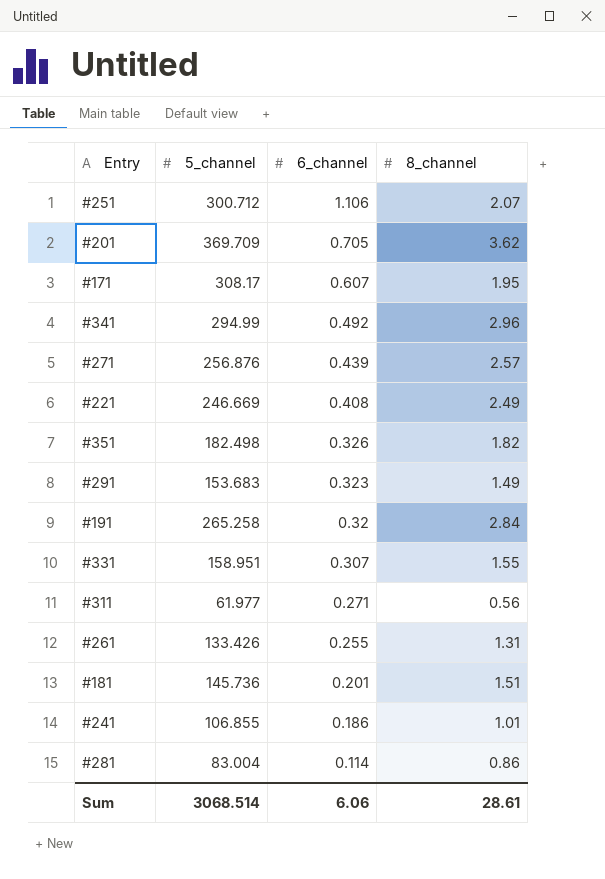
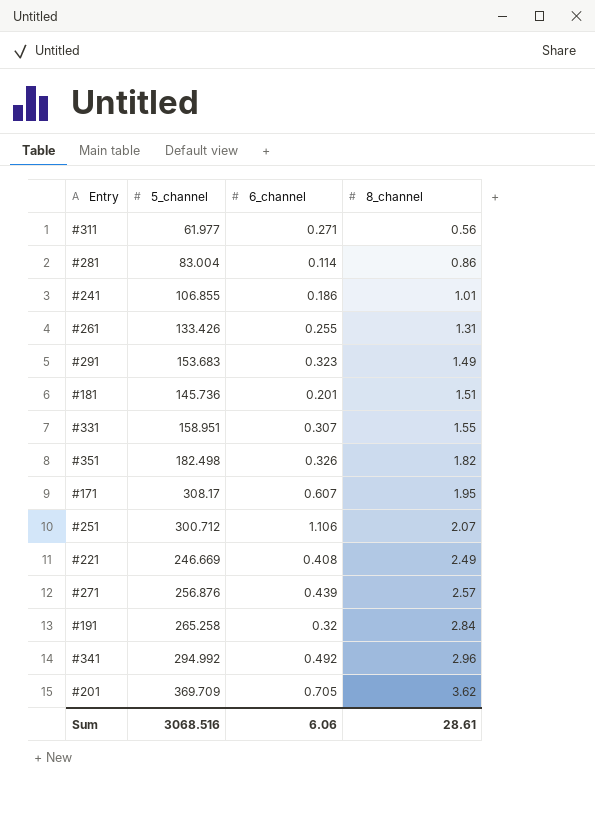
row order: 6_channel descending -> 8_channel ascending
#341 | 5_channel: 294.99 -> 294.992
Sum | 5_channel: 3068.514 -> 3068.516

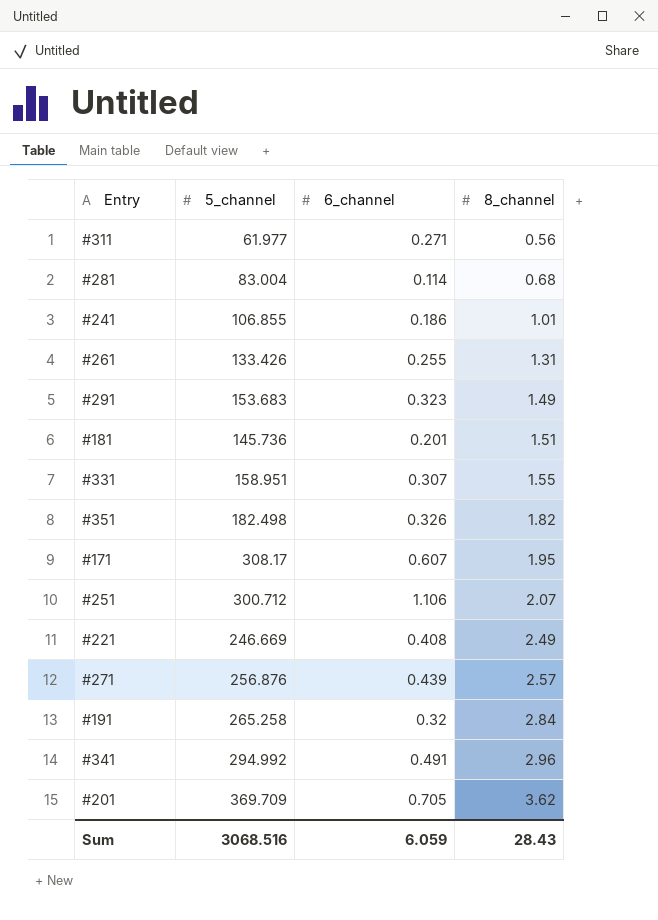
#281 | 8_channel: 0.86 -> 0.68
#341 | 6_channel: 0.492 -> 0.491
Sum | 6_channel: 6.06 -> 6.059
Sum | 8_channel: 28.61 -> 28.43

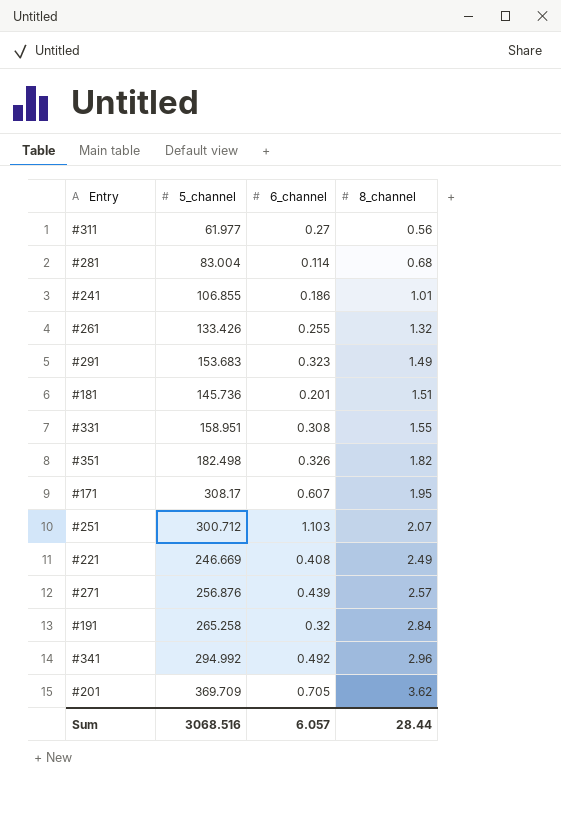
#311 | 6_channel: 0.271 -> 0.27
#261 | 8_channel: 1.31 -> 1.32
#331 | 6_channel: 0.307 -> 0.308
#251 | 6_channel: 1.106 -> 1.103
#341 | 6_channel: 0.491 -> 0.492
Sum | 6_channel: 6.059 -> 6.057
Sum | 8_channel: 28.43 -> 28.44

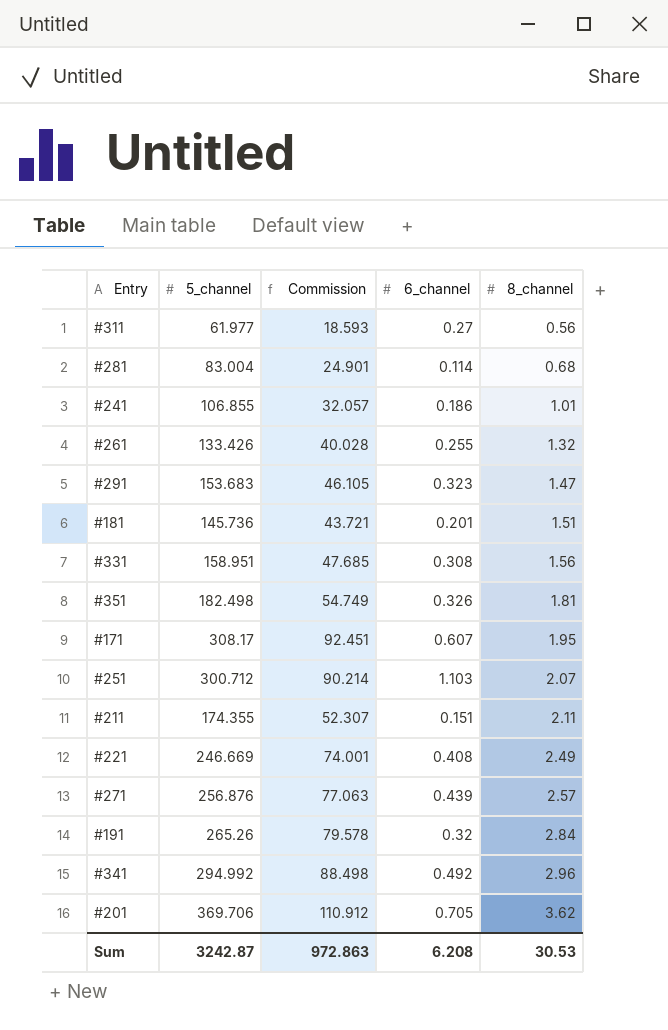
column Commission | formula: none -> [5_channel] * 0.3
#291 | 8_channel: 1.49 -> 1.47
#331 | 8_channel: 1.55 -> 1.56
#351 | 8_channel: 1.82 -> 1.81
row #211: none -> 174.355 | 52.307 | 0.151 | 2.11
#191 | 5_channel: 265.258 -> 265.26
#201 | 5_channel: 369.709 -> 369.706
Sum | 5_channel: 3068.516 -> 3242.87
Sum | 6_channel: 6.057 -> 6.208
Sum | 8_channel: 28.44 -> 30.53

